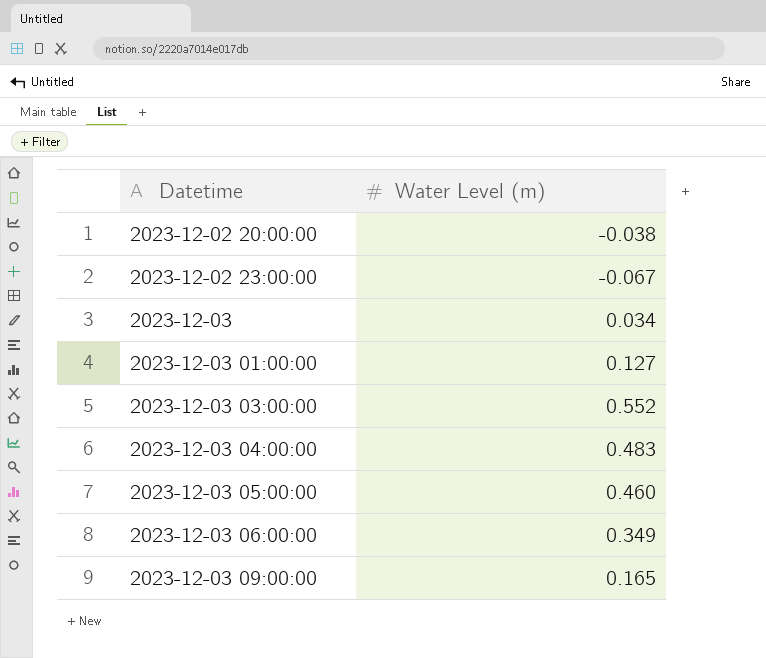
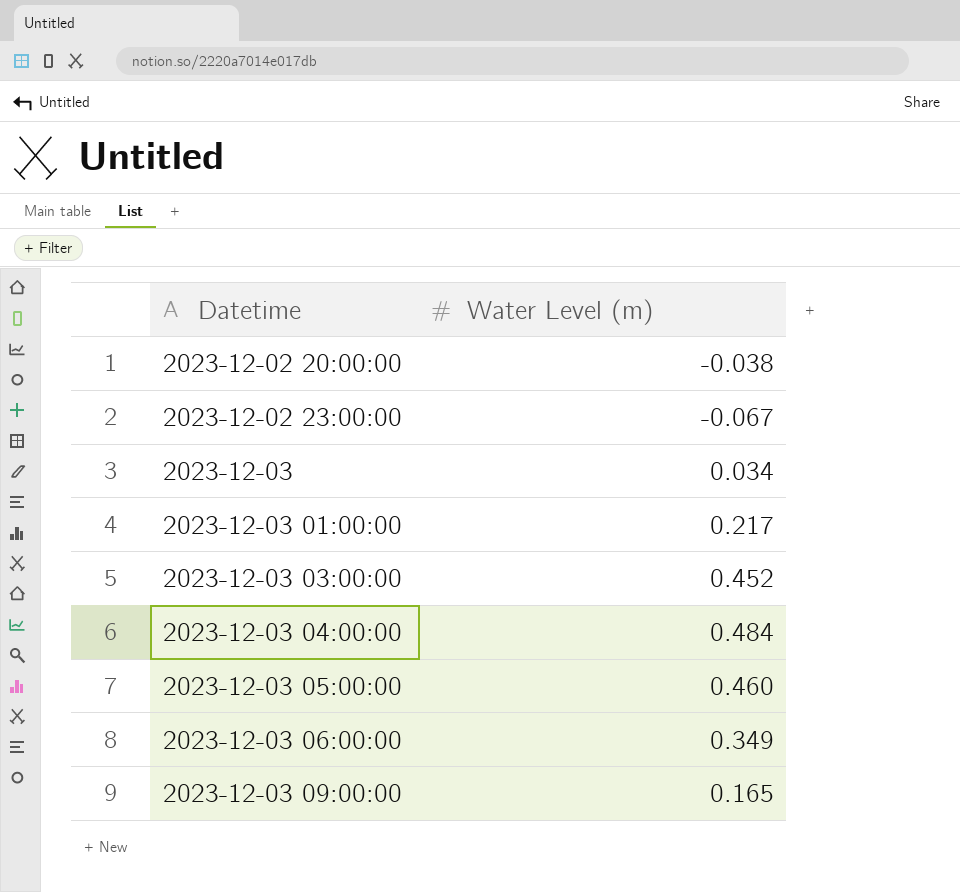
2023-12-03 01:00:00 | Water Level (m): 0.127 -> 0.217
2023-12-03 03:00:00 | Water Level (m): 0.552 -> 0.452
2023-12-03 04:00:00 | Water Level (m): 0.483 -> 0.484

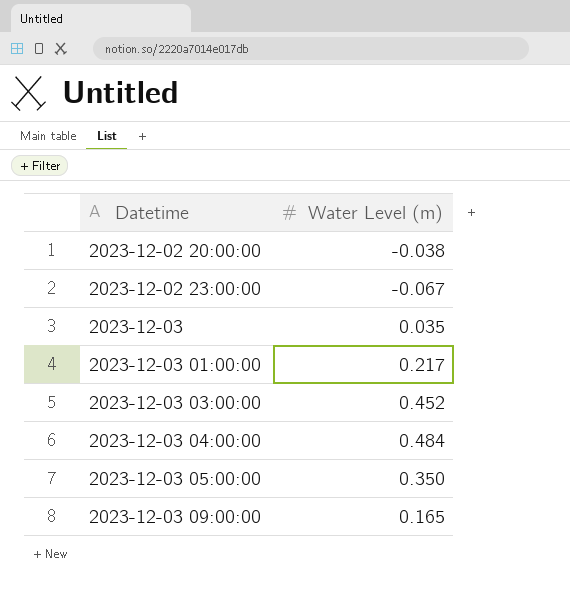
row 2023-12-03 06:00:00: 0.349 -> none
2023-12-03 | Water Level (m): 0.034 -> 0.035
2023-12-03 05:00:00 | Water Level (m): 0.460 -> 0.350

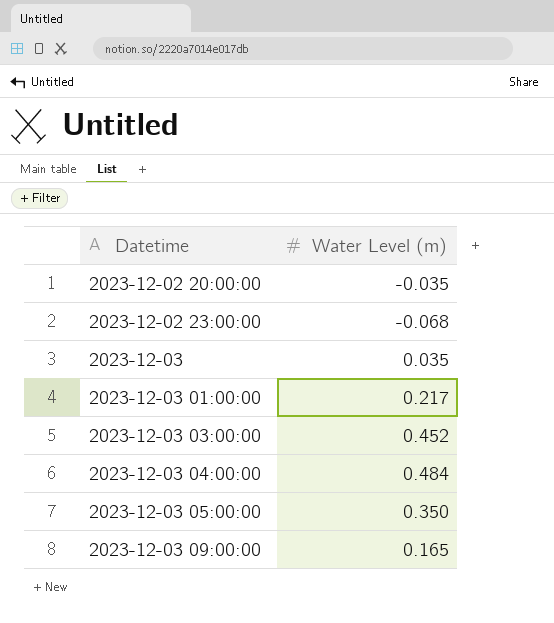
2023-12-02 20:00:00 | Water Level (m): -0.038 -> -0.035
2023-12-02 23:00:00 | Water Level (m): -0.067 -> -0.068

